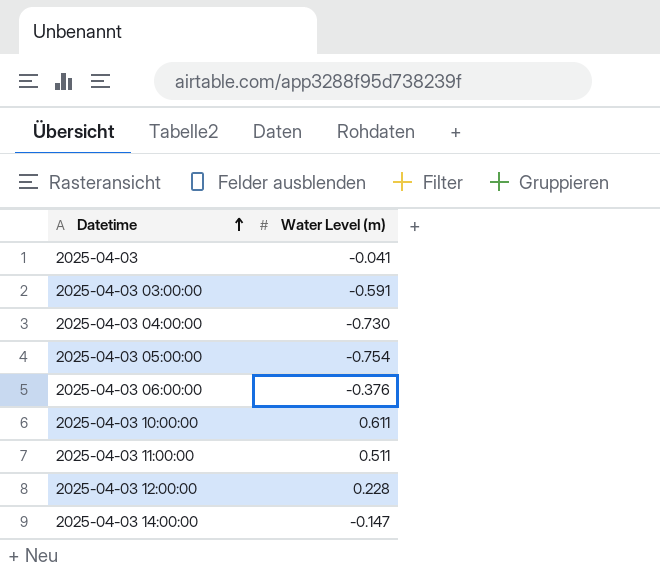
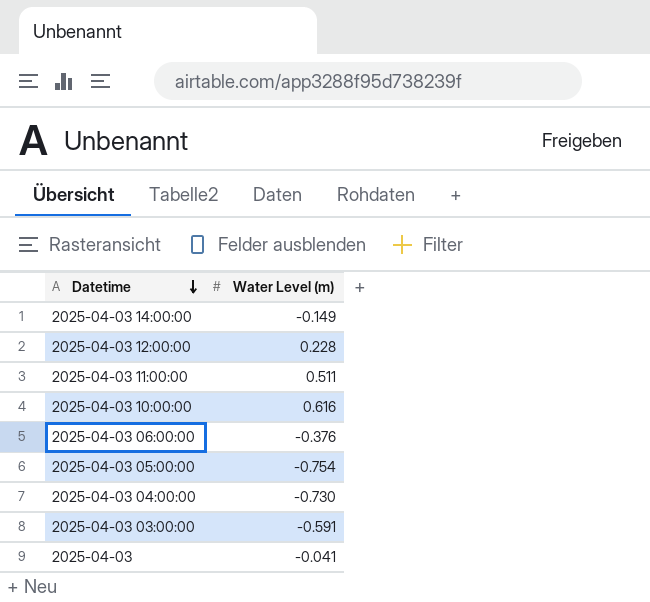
row order: Datetime ascending -> Datetime descending
2025-04-03 14:00:00 | Water Level (m): -0.147 -> -0.149
2025-04-03 10:00:00 | Water Level (m): 0.611 -> 0.616

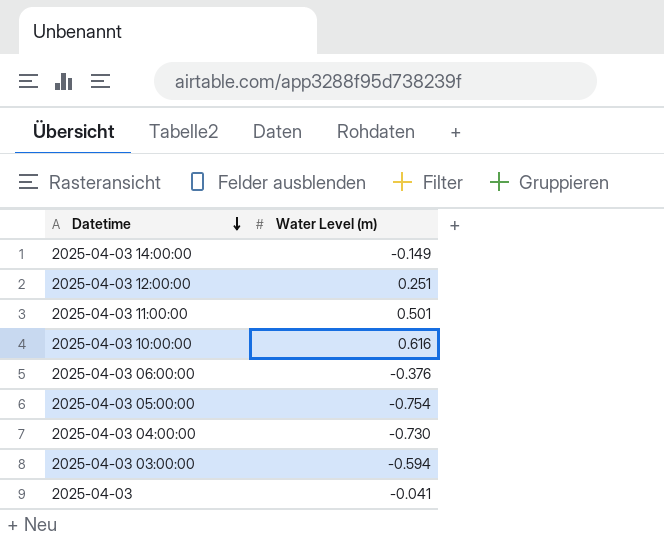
2025-04-03 12:00:00 | Water Level (m): 0.228 -> 0.251
2025-04-03 11:00:00 | Water Level (m): 0.511 -> 0.501
2025-04-03 03:00:00 | Water Level (m): -0.591 -> -0.594

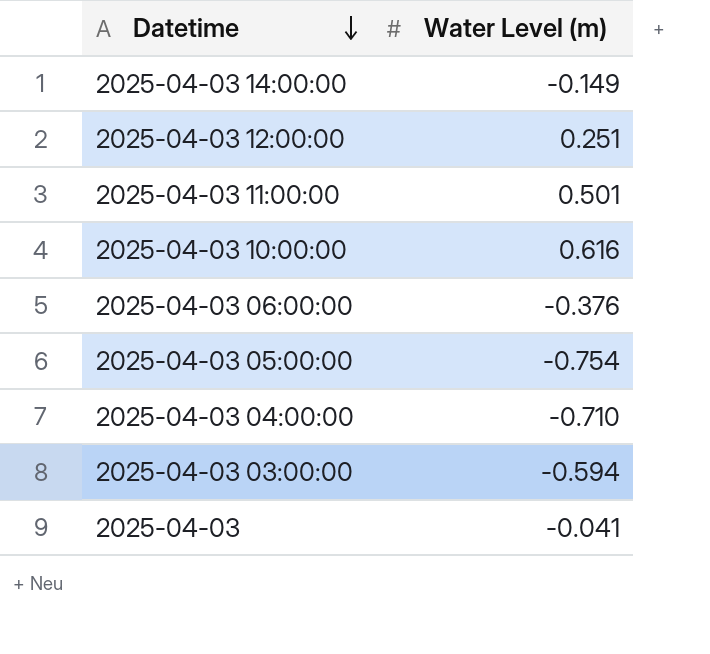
2025-04-03 04:00:00 | Water Level (m): -0.730 -> -0.710

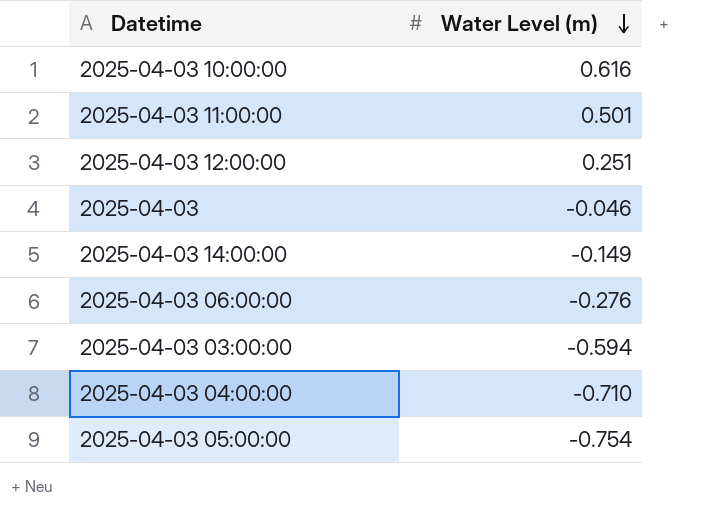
row order: Datetime descending -> Water Level (m) descending
2025-04-03 | Water Level (m): -0.041 -> -0.046
2025-04-03 06:00:00 | Water Level (m): -0.376 -> -0.276

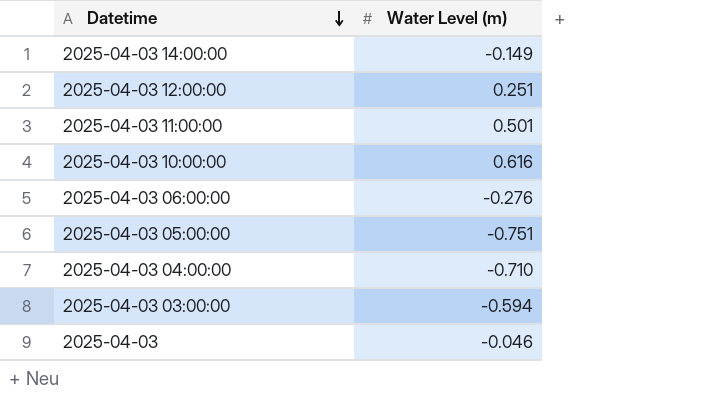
row order: Water Level (m) descending -> Datetime descending
2025-04-03 05:00:00 | Water Level (m): -0.754 -> -0.751

